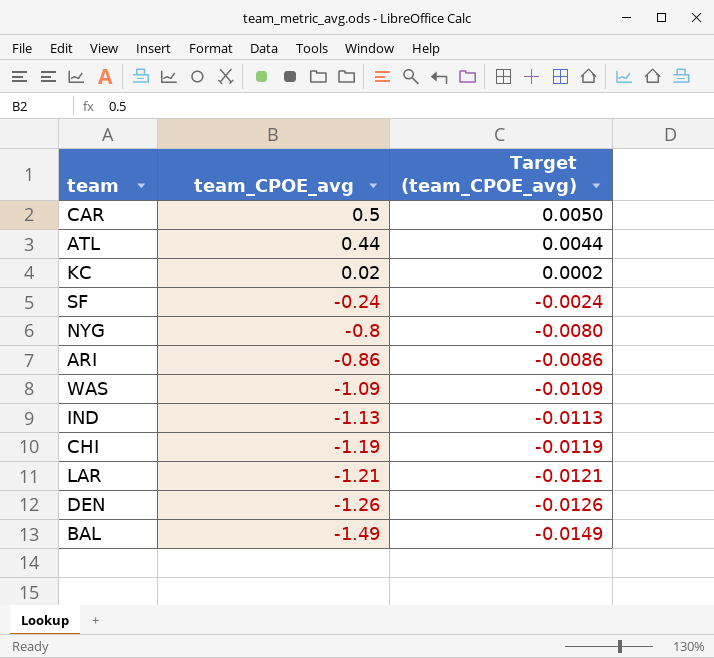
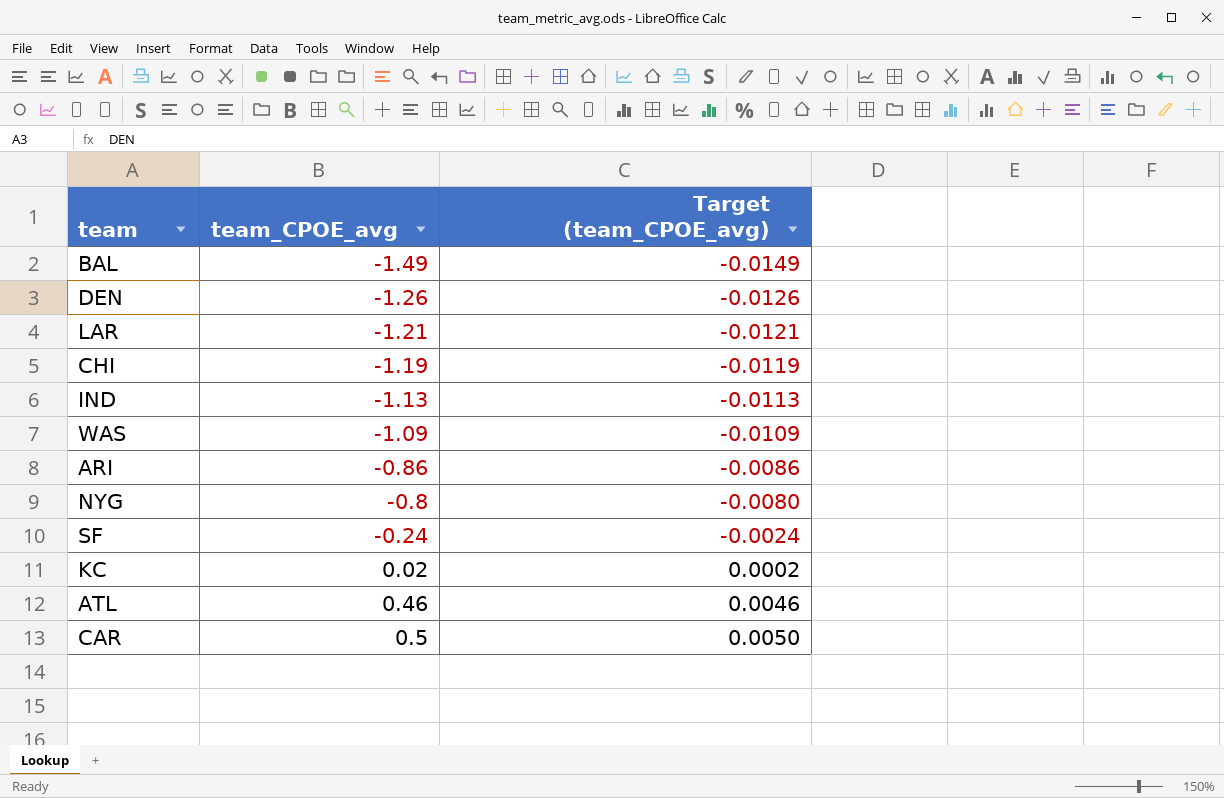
row order: team_CPOE_avg descending -> team_CPOE_avg ascending
ATL | team_CPOE_avg: 0.44 -> 0.46
ATL | Target (team_CPOE_avg): 0.0044 -> 0.0046

